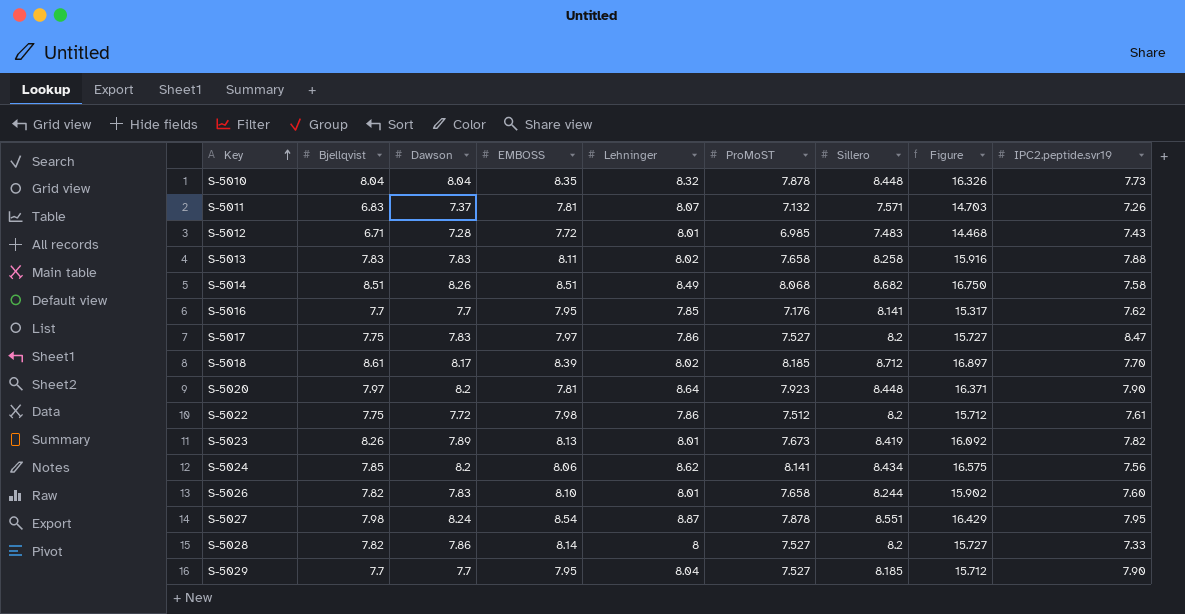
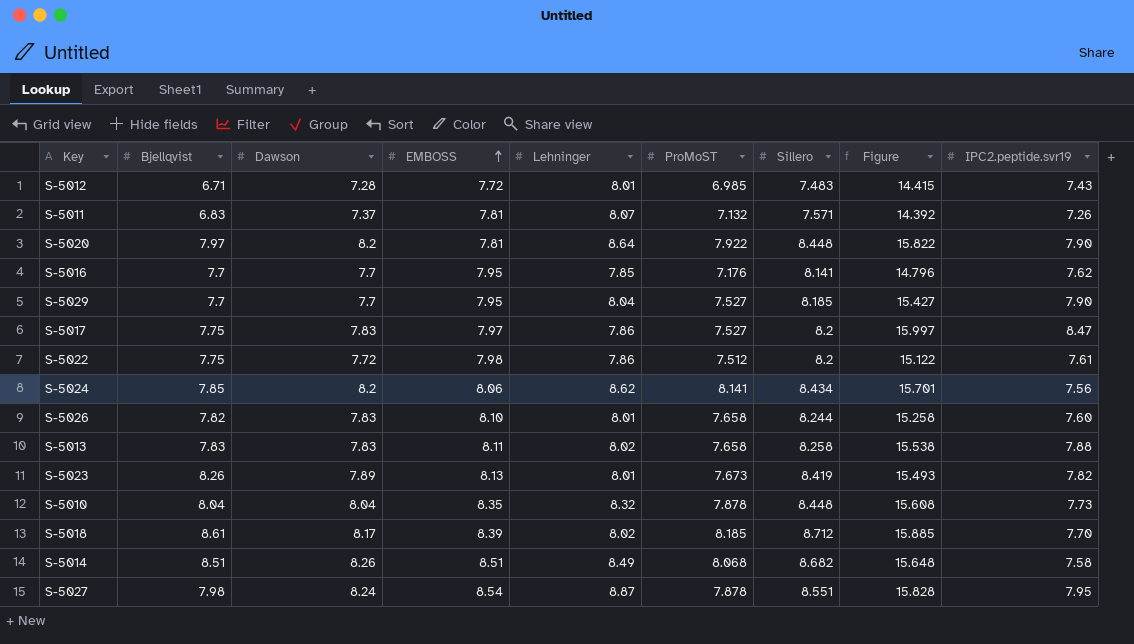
row order: Key ascending -> EMBOSS ascending
column Figure | formula: [ProMoST] + [Sillero] -> [ProMoST] + [IPC2.peptide.svr19]
row S-5028: 7.82 | 7.86 | 8.14 | 8 | 7.527 | 8.2 | 15.727 | 7.33 -> none
S-5020 | ProMoST: 7.923 -> 7.922

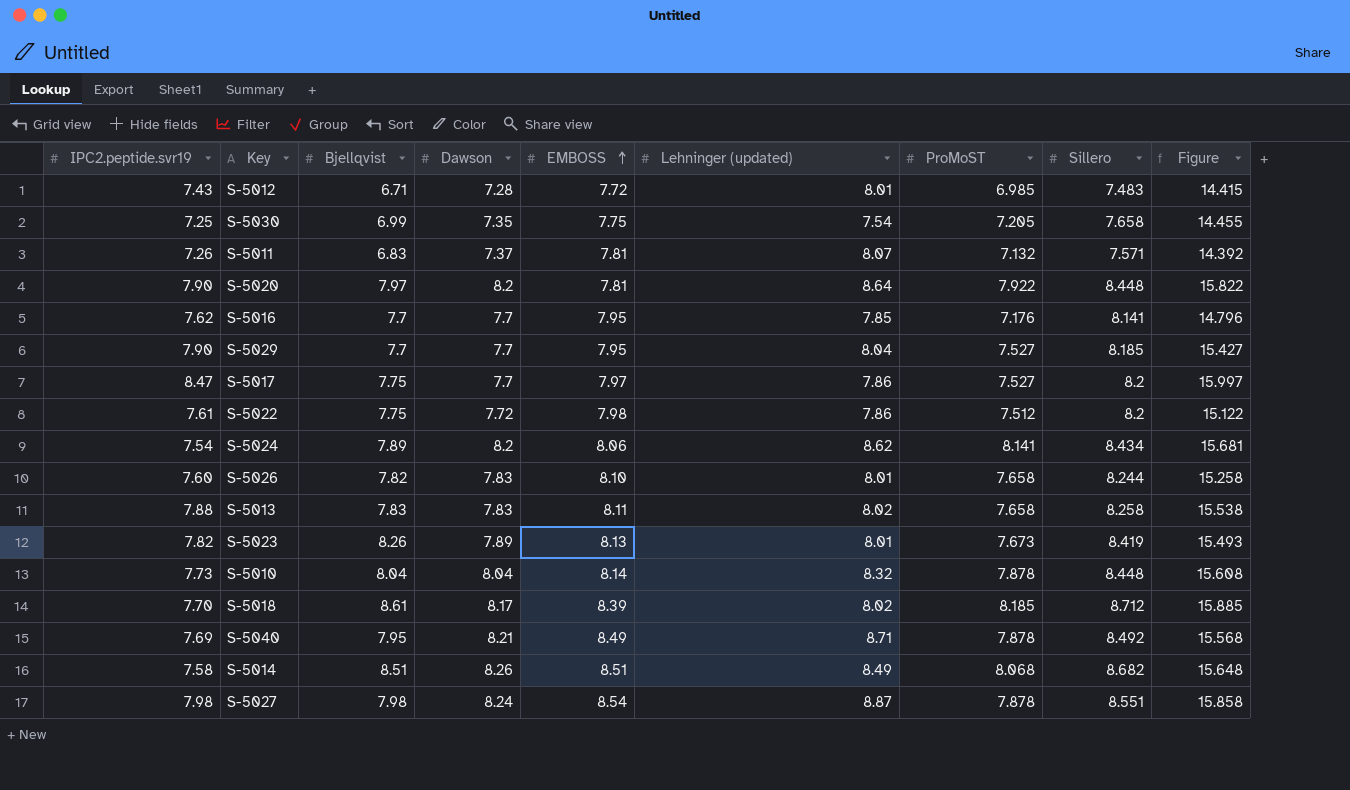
column IPC2.peptide.svr19 | position: 9 -> 1
column name: Lehninger -> Lehninger (updated)
row S-5030: none -> 7.25 | 6.99 | 7.35 | 7.75 | 7.54 | 7.205 | 7.658 | 14.455
S-5017 | Dawson: 7.83 -> 7.7
S-5024 | IPC2.peptide.svr19: 7.56 -> 7.54
S-5024 | Bjellqvist: 7.85 -> 7.89
S-5024 | Figure: 15.701 -> 15.681
S-5010 | EMBOSS: 8.35 -> 8.14
row S-5040: none -> 7.69 | 7.95 | 8.21 | 8.49 | 8.71 | 7.878 | 8.492 | 15.568
S-5027 | IPC2.peptide.svr19: 7.95 -> 7.98
S-5027 | Figure: 15.828 -> 15.858

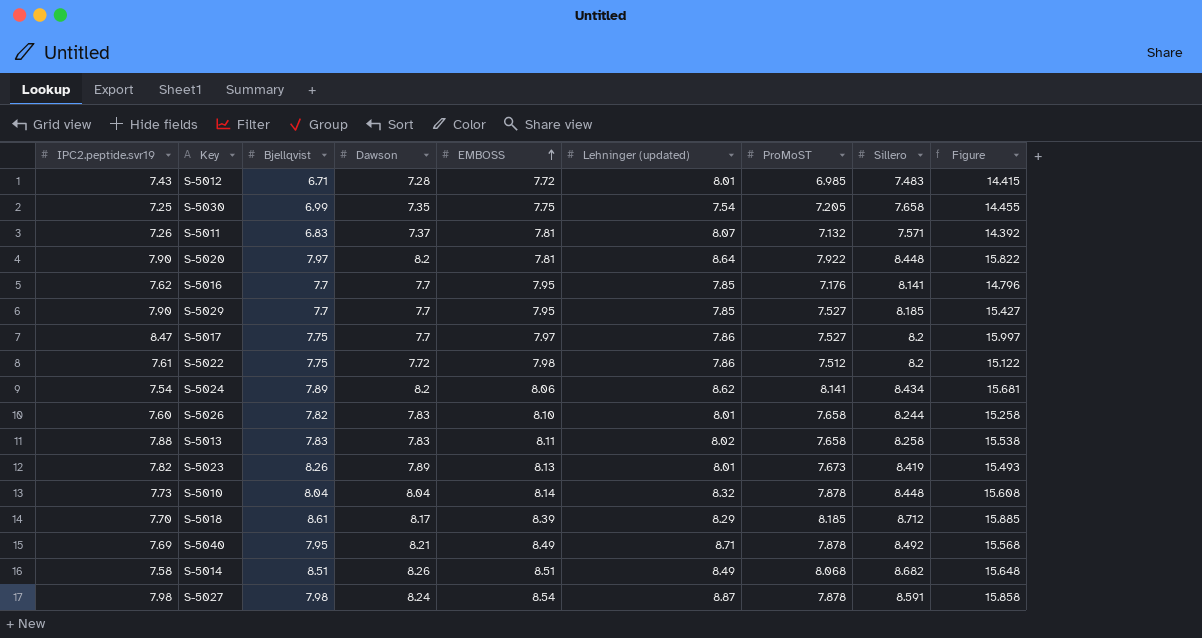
S-5029 | Lehninger (updated): 8.04 -> 7.85
S-5018 | Lehninger (updated): 8.02 -> 8.29
S-5027 | Sillero: 8.551 -> 8.591

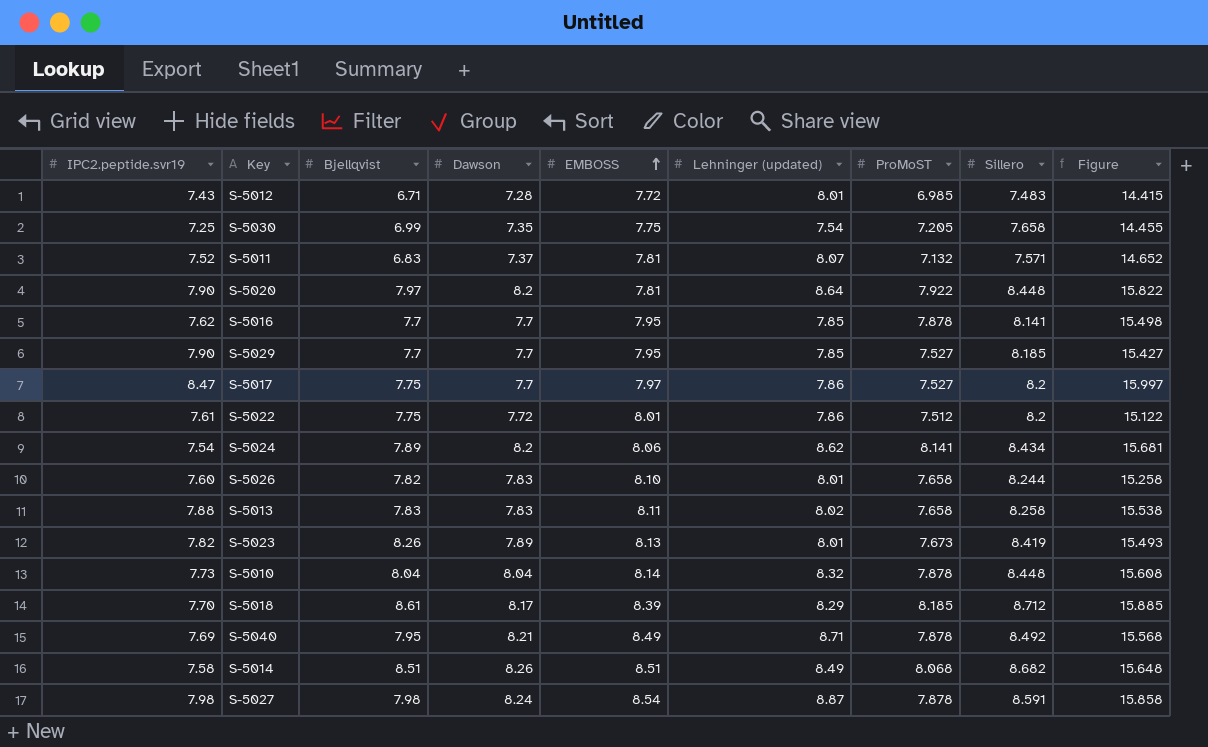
S-5011 | IPC2.peptide.svr19: 7.26 -> 7.52
S-5011 | Figure: 14.392 -> 14.652
S-5016 | ProMoST: 7.176 -> 7.878
S-5016 | Figure: 14.796 -> 15.498
S-5022 | EMBOSS: 7.98 -> 8.01

